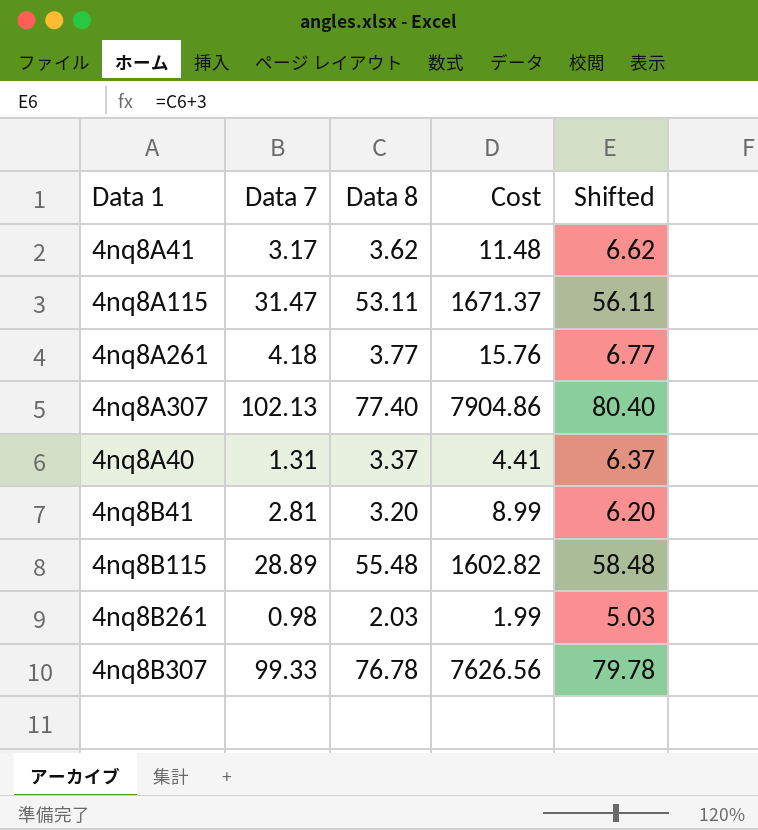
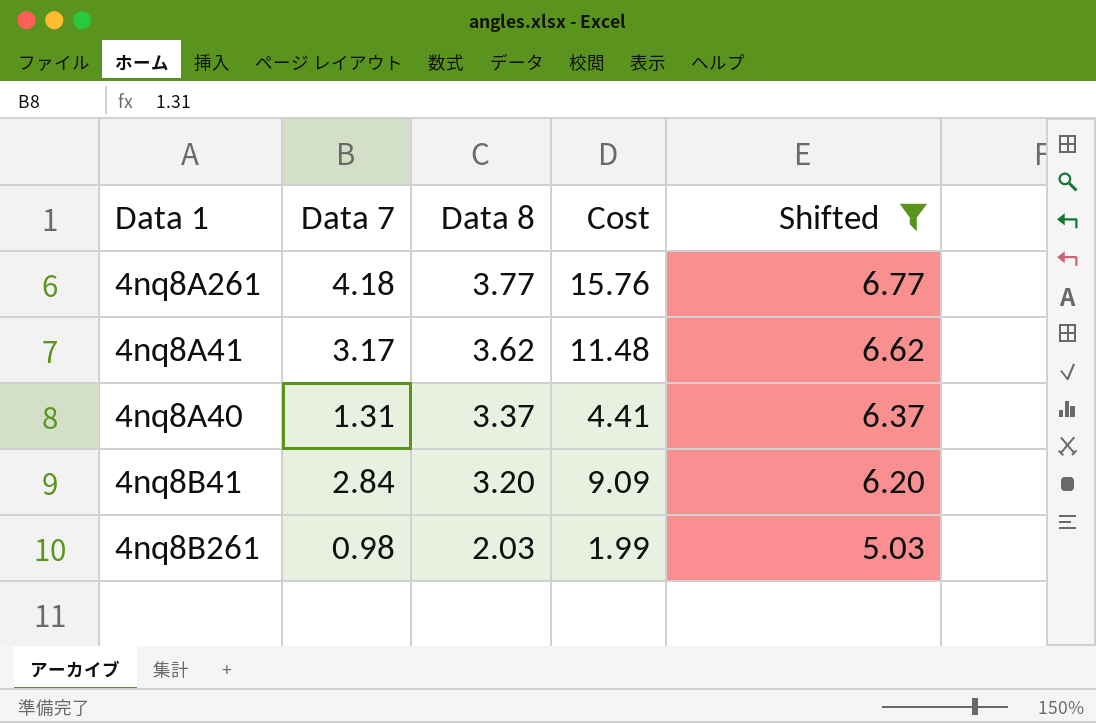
filter: none -> Shifted <= 6.77
row order: none -> Data 8 descending
4nq8B41 | Data 7: 2.81 -> 2.84
4nq8B41 | Cost: 8.99 -> 9.09

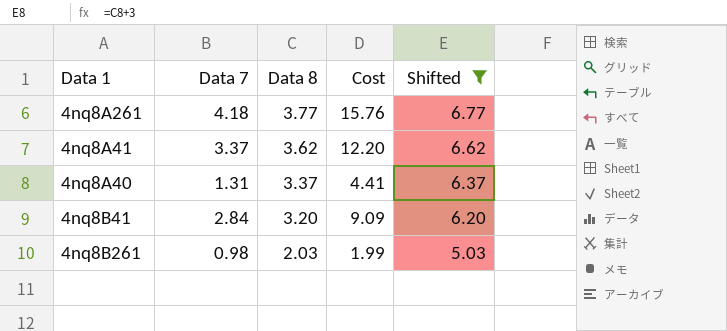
4nq8A41 | Data 7: 3.17 -> 3.37
4nq8A41 | Cost: 11.48 -> 12.20

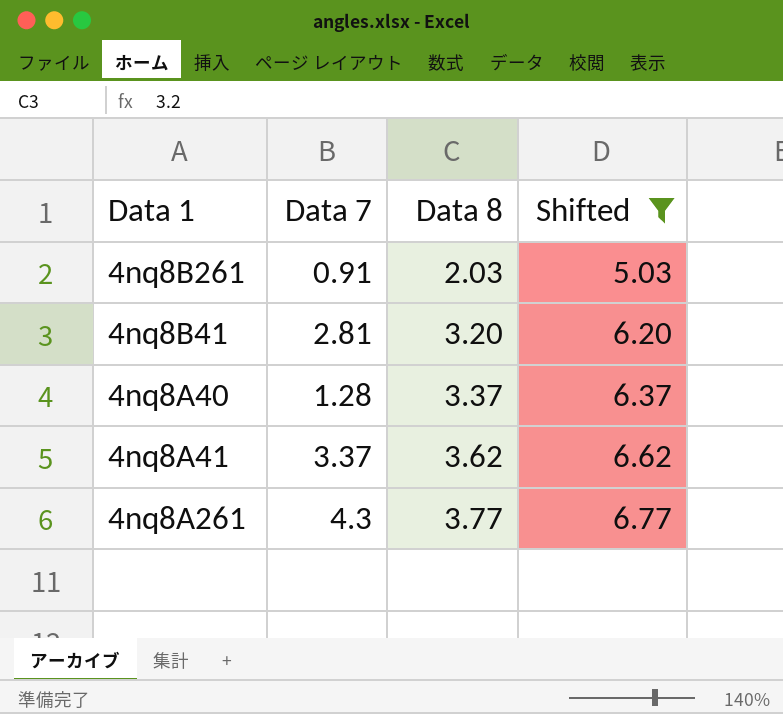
row order: Data 8 descending -> Data 8 ascending
column Cost | formula: [Data 7] * [Data 8] -> none
4nq8B261 | Data 7: 0.98 -> 0.91
4nq8B41 | Data 7: 2.84 -> 2.81
4nq8A40 | Data 7: 1.31 -> 1.28
4nq8A261 | Data 7: 4.18 -> 4.3

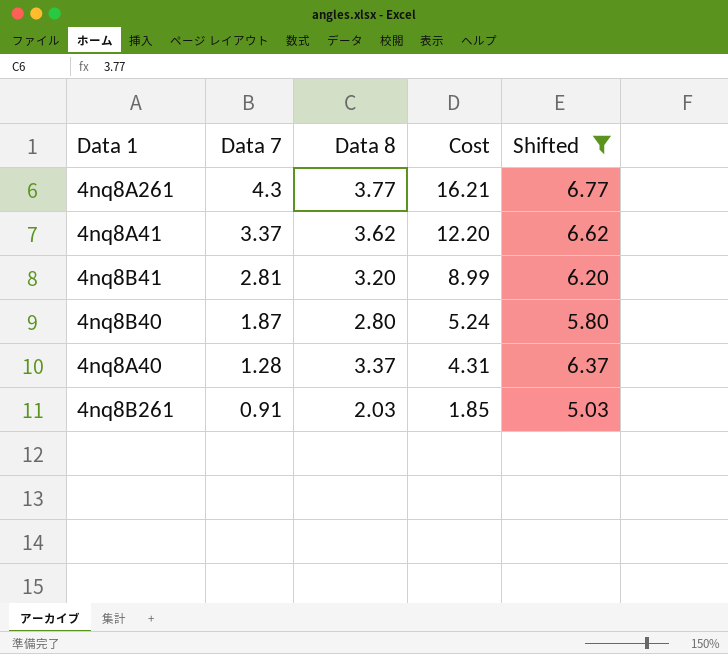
row order: Data 8 ascending -> Data 7 descending
column Cost | formula: none -> [Data 7] * [Data 8]
row 4nq8B40: none -> 1.87 | 2.80 | 5.24 | 5.80

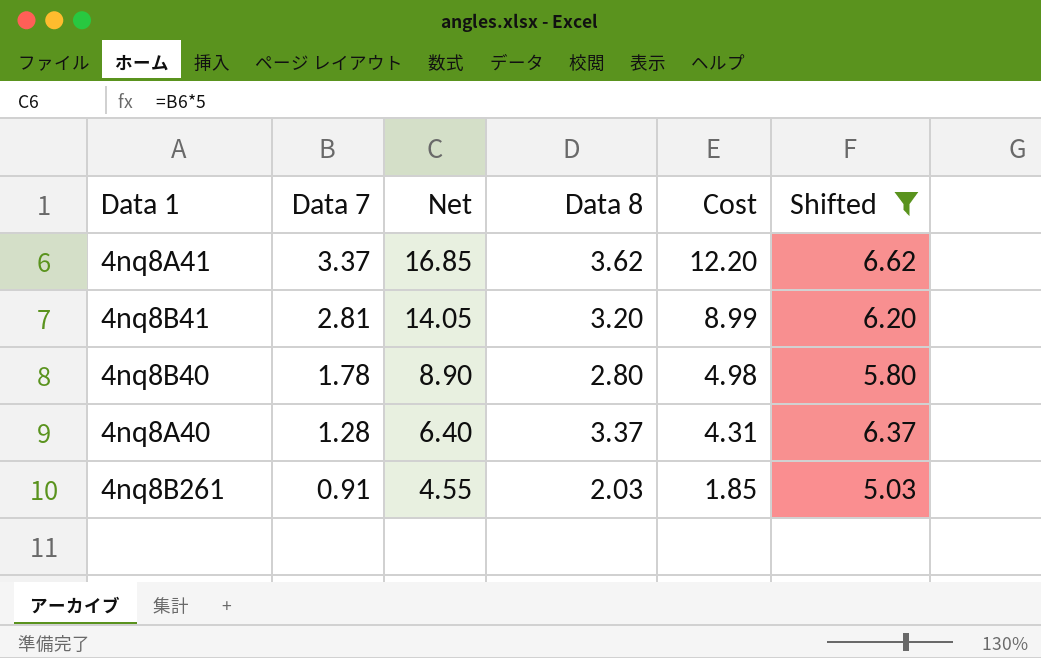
column Net | formula: none -> [Data 7] * 5
row 4nq8A261: 4.3 | 3.77 | 16.21 | 6.77 -> none
4nq8B40 | Data 7: 1.87 -> 1.78
4nq8B40 | Cost: 5.24 -> 4.98

